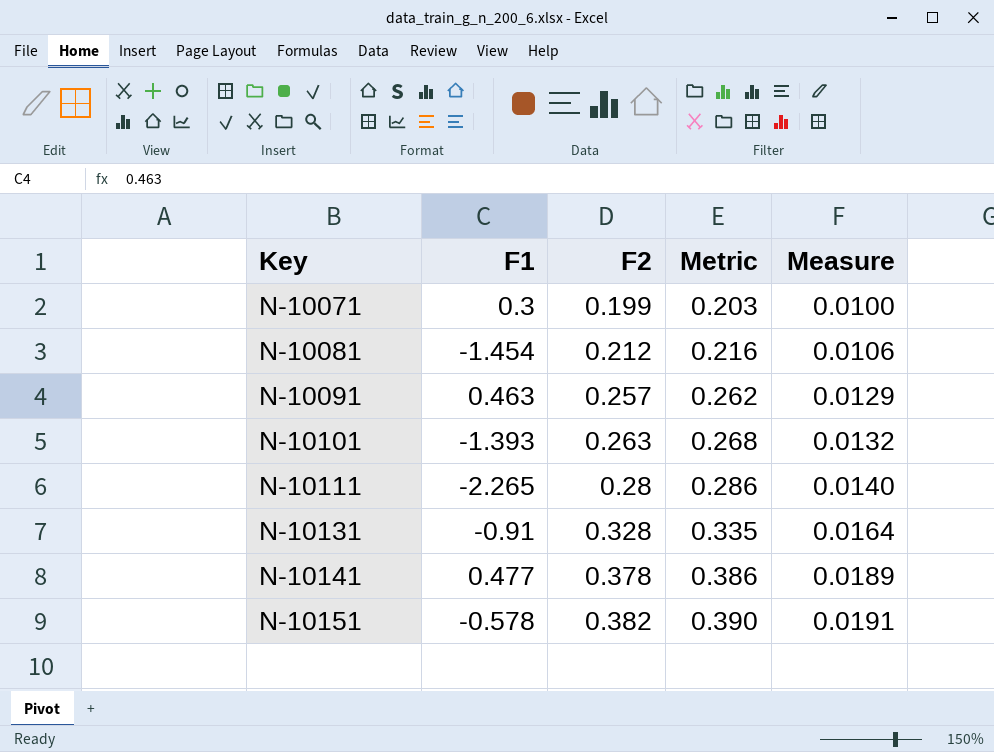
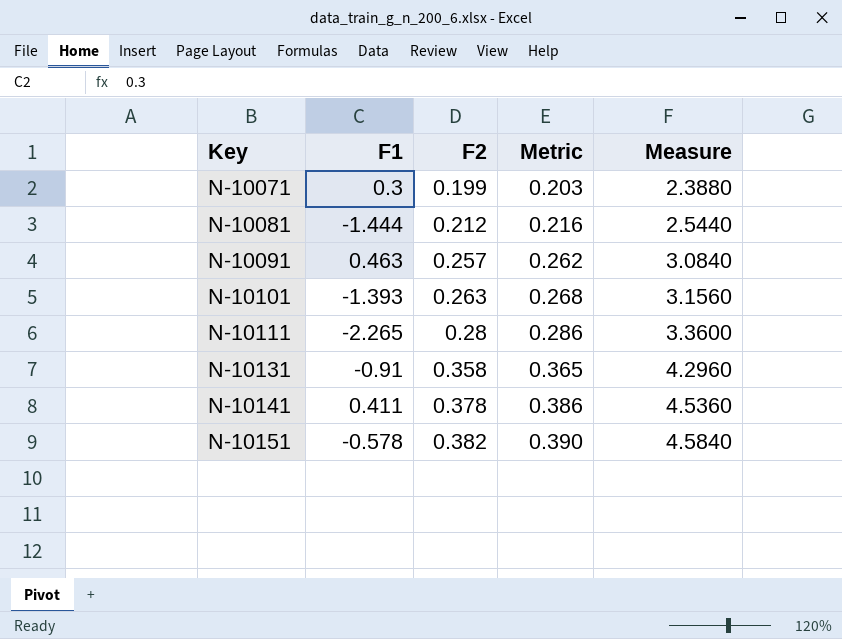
column Measure | formula: [F2] * 0.05 -> [F2] * 12
N-10081 | F1: -1.454 -> -1.444
N-10131 | F2: 0.328 -> 0.358
N-10131 | Metric: 0.335 -> 0.365
N-10141 | F1: 0.477 -> 0.411

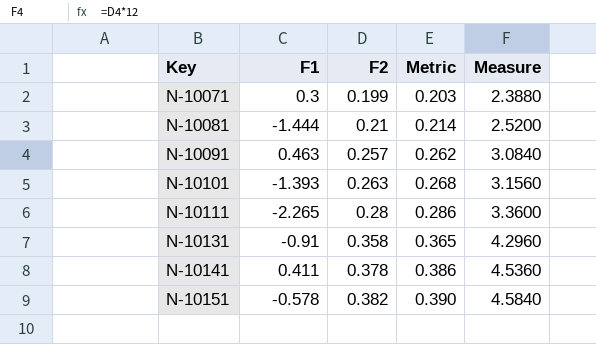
N-10081 | F2: 0.212 -> 0.21
N-10081 | Metric: 0.216 -> 0.214
N-10081 | Measure: 2.5440 -> 2.5200

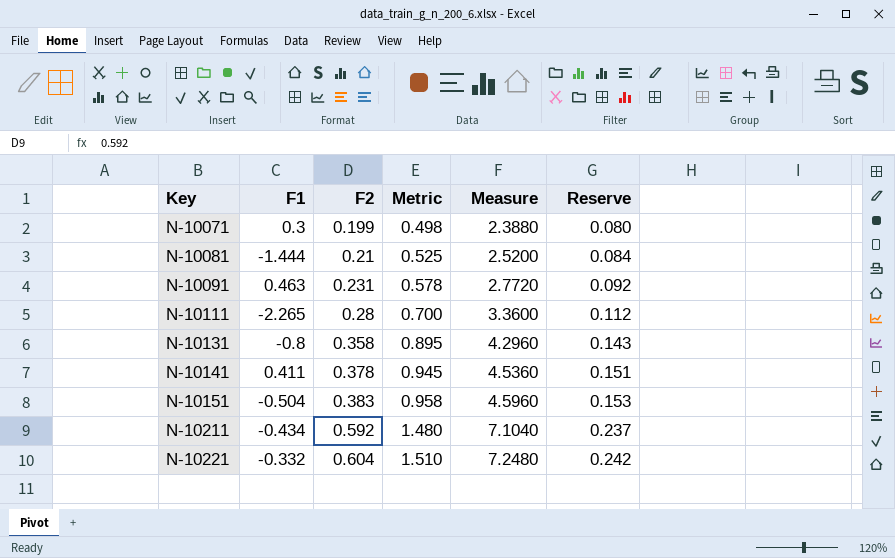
column Metric | formula: [F2] * 1.02 -> [F2] * 2.5
column Reserve | formula: none -> [F2] * 0.4
row N-10101: -1.393 | 0.263 | 0.268 | 3.1560 -> none
N-10091 | F2: 0.257 -> 0.231
N-10091 | Measure: 3.0840 -> 2.7720
N-10131 | F1: -0.91 -> -0.8
N-10151 | F1: -0.578 -> -0.504
N-10151 | F2: 0.382 -> 0.383
N-10151 | Measure: 4.5840 -> 4.5960
row N-10211: none -> -0.434 | 0.592 | 1.480 | 7.1040 | 0.237
row N-10221: none -> -0.332 | 0.604 | 1.510 | 7.2480 | 0.242

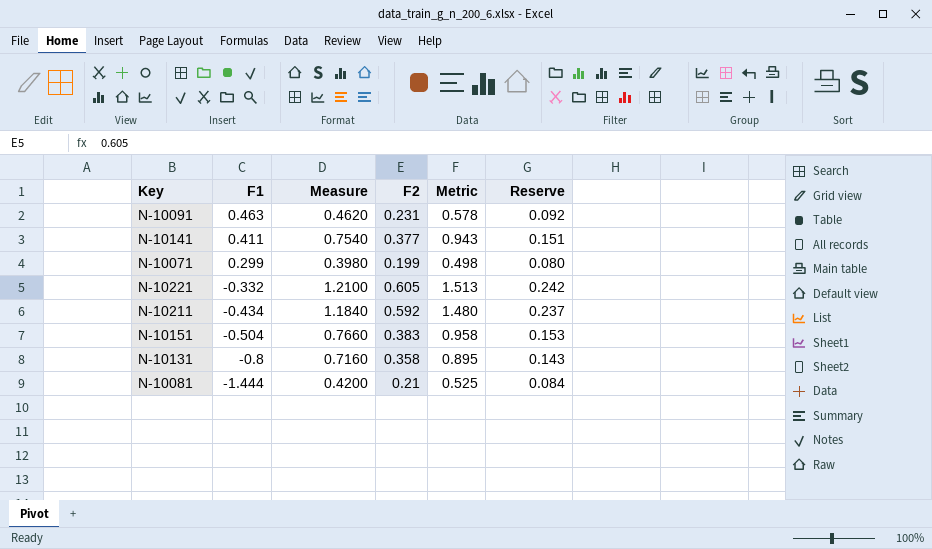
row order: Key ascending -> F1 descending
column Measure | formula: [F2] * 12 -> [F2] * 2
column Measure | position: 5 -> 3
row N-10111: -2.265 | 0.28 | 0.700 | 3.3600 | 0.112 -> none
N-10141 | F2: 0.378 -> 0.377
N-10141 | Metric: 0.945 -> 0.943
N-10071 | F1: 0.3 -> 0.299
N-10221 | F2: 0.604 -> 0.605
N-10221 | Metric: 1.510 -> 1.513

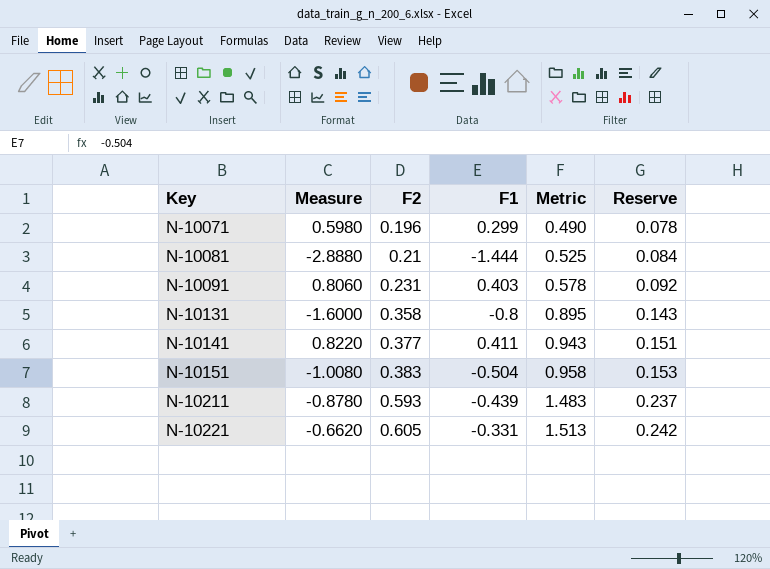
row order: F1 descending -> Key ascending
column Measure | formula: [F2] * 2 -> [F1] * 2
column F1 | position: 2 -> 4
N-10071 | F2: 0.199 -> 0.196
N-10071 | Metric: 0.498 -> 0.490
N-10071 | Reserve: 0.080 -> 0.078
N-10091 | F1: 0.463 -> 0.403
N-10211 | F2: 0.592 -> 0.593
N-10211 | F1: -0.434 -> -0.439
N-10211 | Metric: 1.480 -> 1.483
N-10221 | F1: -0.332 -> -0.331

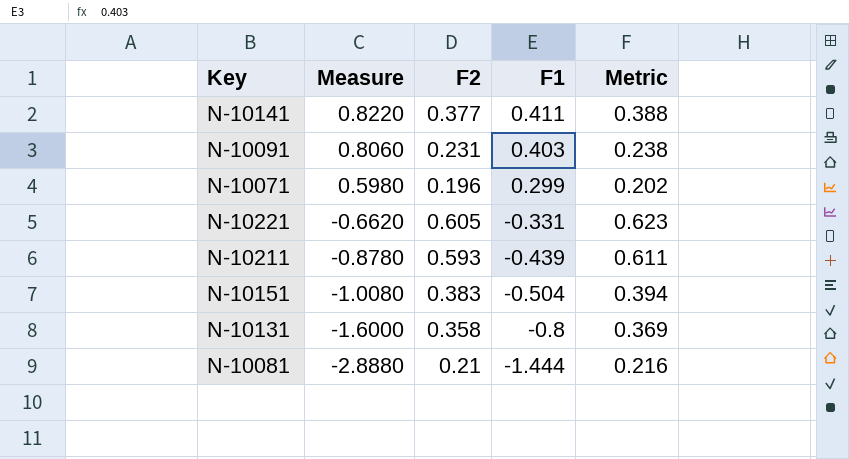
row order: Key ascending -> Measure descending
column Reserve | formula: [F2] * 0.4 -> none
column Metric | formula: [F2] * 2.5 -> [F2] * 1.03

